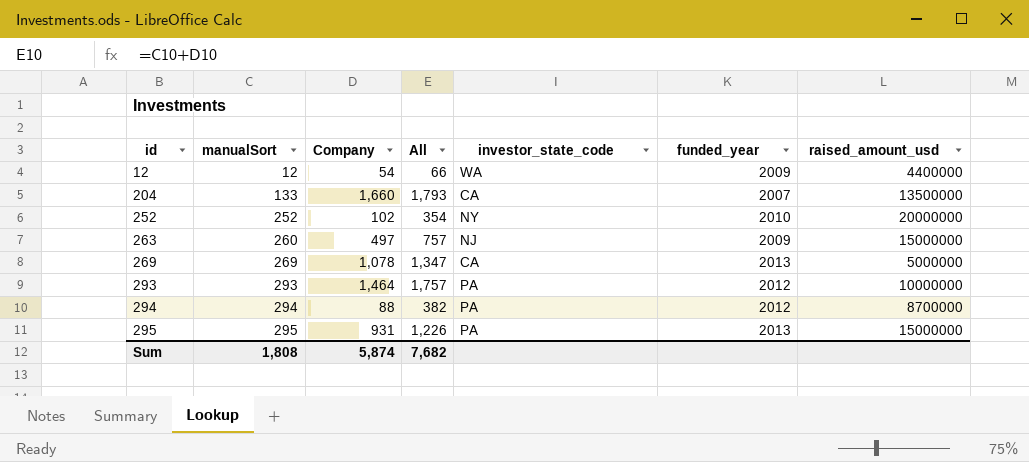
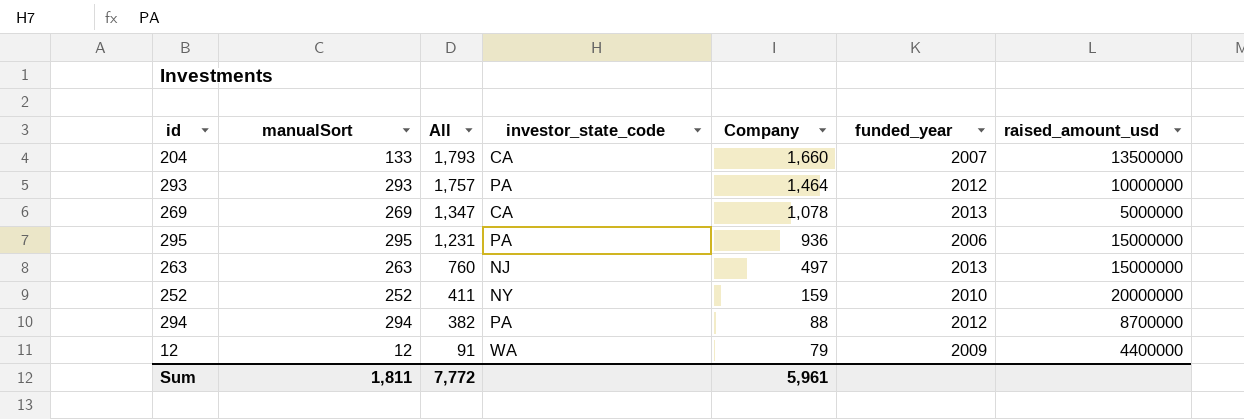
row order: id ascending -> All descending
column Company | position: 3 -> 5
295 | All: 1,226 -> 1,231
295 | Company: 931 -> 936
295 | funded_year: 2013 -> 2006
263 | manualSort: 260 -> 263
263 | All: 757 -> 760
263 | funded_year: 2009 -> 2013
252 | All: 354 -> 411
252 | Company: 102 -> 159
12 | All: 66 -> 91
12 | Company: 54 -> 79
Sum | manualSort: 1,808 -> 1,811
Sum | All: 7,682 -> 7,772
Sum | Company: 5,874 -> 5,961

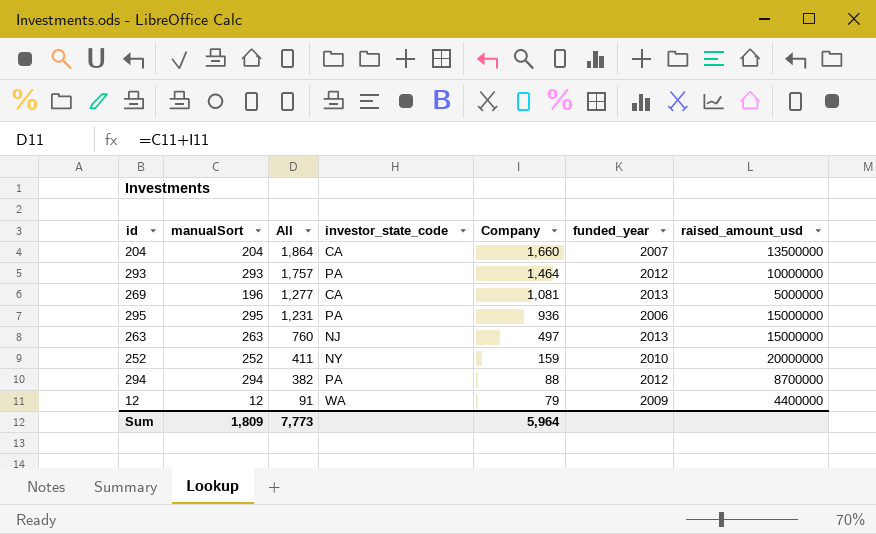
204 | manualSort: 133 -> 204
204 | All: 1,793 -> 1,864
269 | manualSort: 269 -> 196
269 | All: 1,347 -> 1,277
269 | Company: 1,078 -> 1,081
Sum | manualSort: 1,811 -> 1,809
Sum | All: 7,772 -> 7,773
Sum | Company: 5,961 -> 5,964

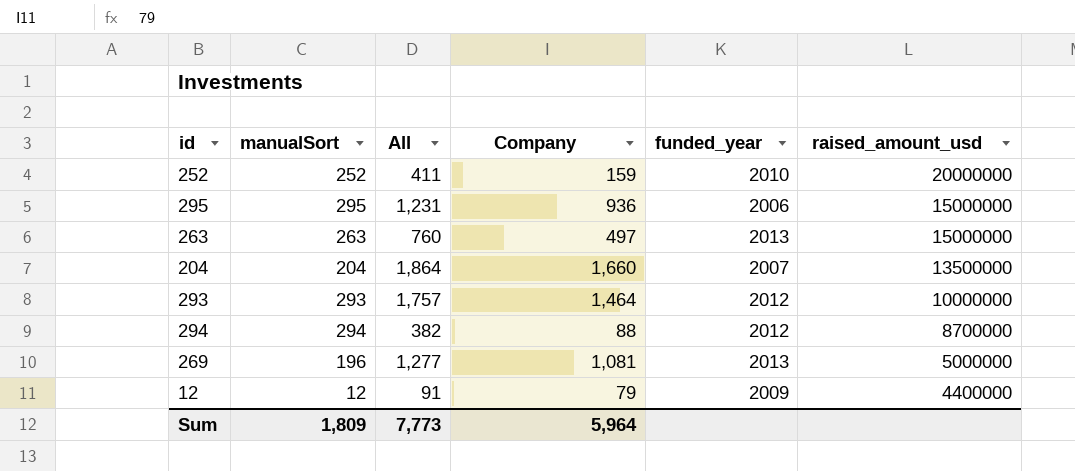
row order: All descending -> raised_amount_usd descending
column investor_state_code | position: 4 -> none

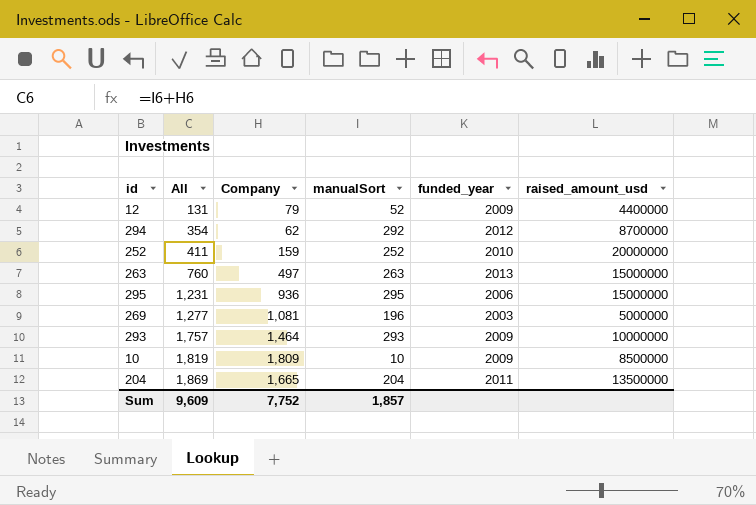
row order: raised_amount_usd descending -> All ascending
column manualSort | position: 2 -> 4
12 | All: 91 -> 131
12 | manualSort: 12 -> 52
294 | All: 382 -> 354
294 | Company: 88 -> 62
294 | manualSort: 294 -> 292
269 | funded_year: 2013 -> 2003
293 | funded_year: 2012 -> 2009
row 10: none -> 1,819 | 1,809 | 10 | 2009 | 8500000
204 | All: 1,864 -> 1,869
204 | Company: 1,660 -> 1,665
204 | funded_year: 2007 -> 2011
Sum | All: 7,773 -> 9,609
Sum | Company: 5,964 -> 7,752
Sum | manualSort: 1,809 -> 1,857

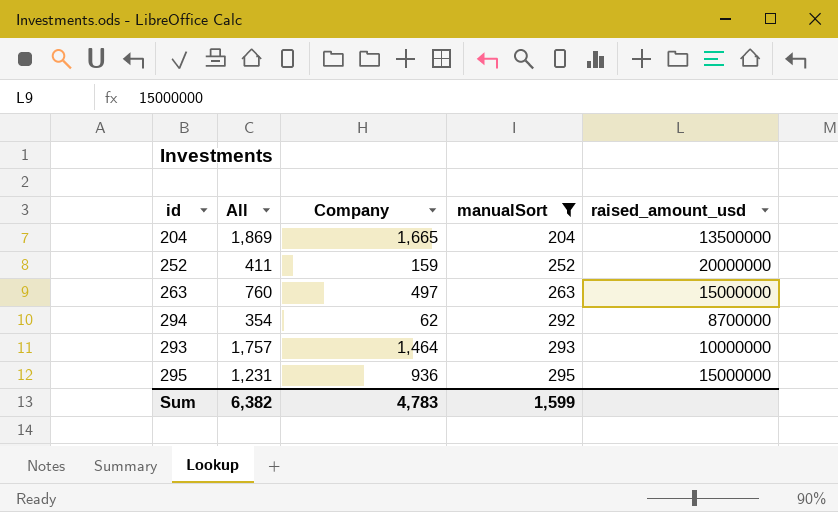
filter: none -> manualSort >= 204
row order: All ascending -> manualSort ascending
column funded_year | position: 5 -> none
Sum | All: 9,609 -> 6,382
Sum | Company: 7,752 -> 4,783
Sum | manualSort: 1,857 -> 1,599

